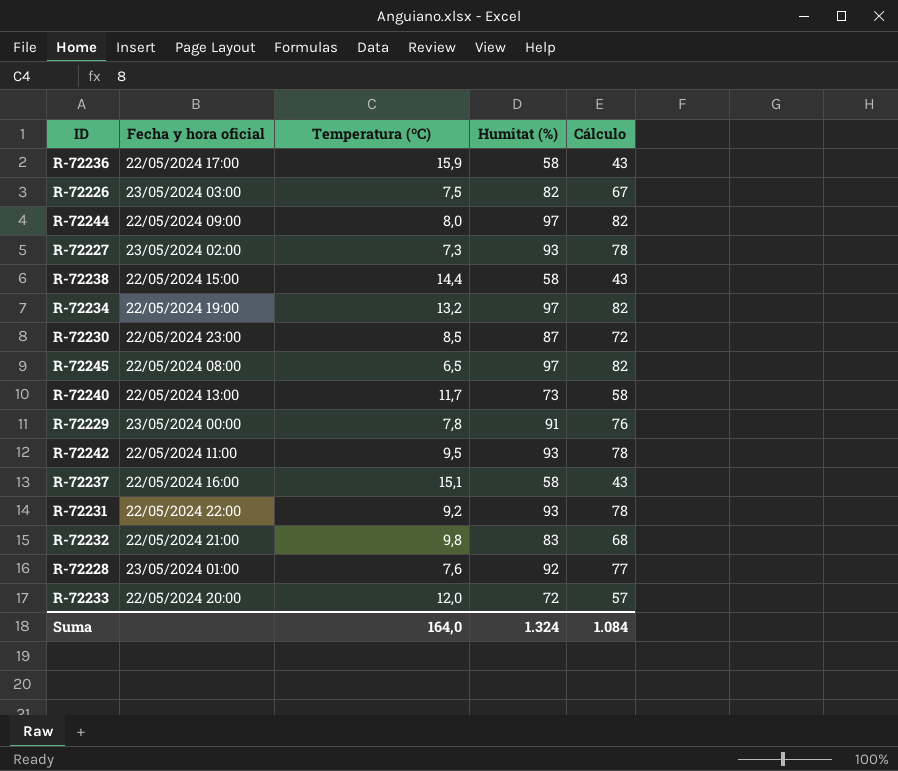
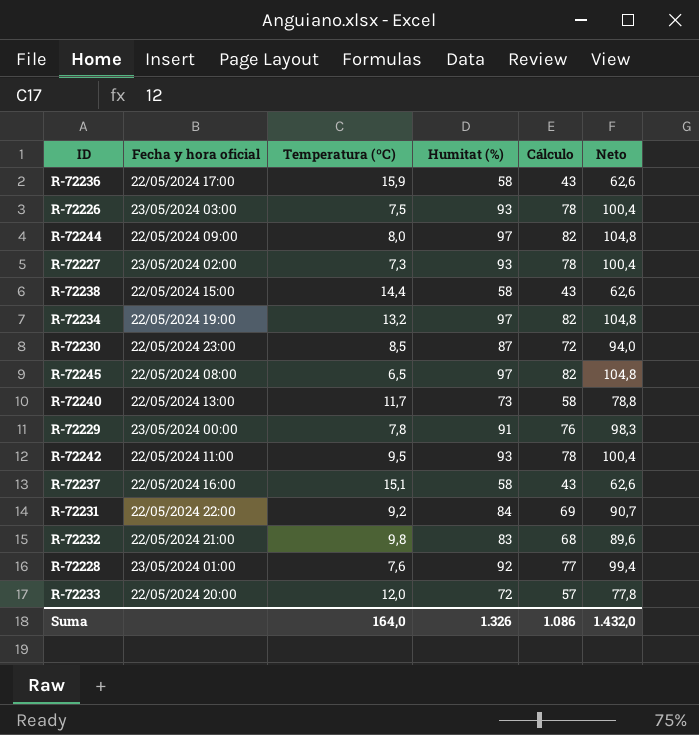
column Neto | formula: none -> [Humitat (%)] * 1,08
R-72226 | Humitat (%): 82 -> 93
R-72226 | Cálculo: 67 -> 78
R-72231 | Humitat (%): 93 -> 84
R-72231 | Cálculo: 78 -> 69
Suma | Humitat (%): 1.324 -> 1.326
Suma | Cálculo: 1.084 -> 1.086

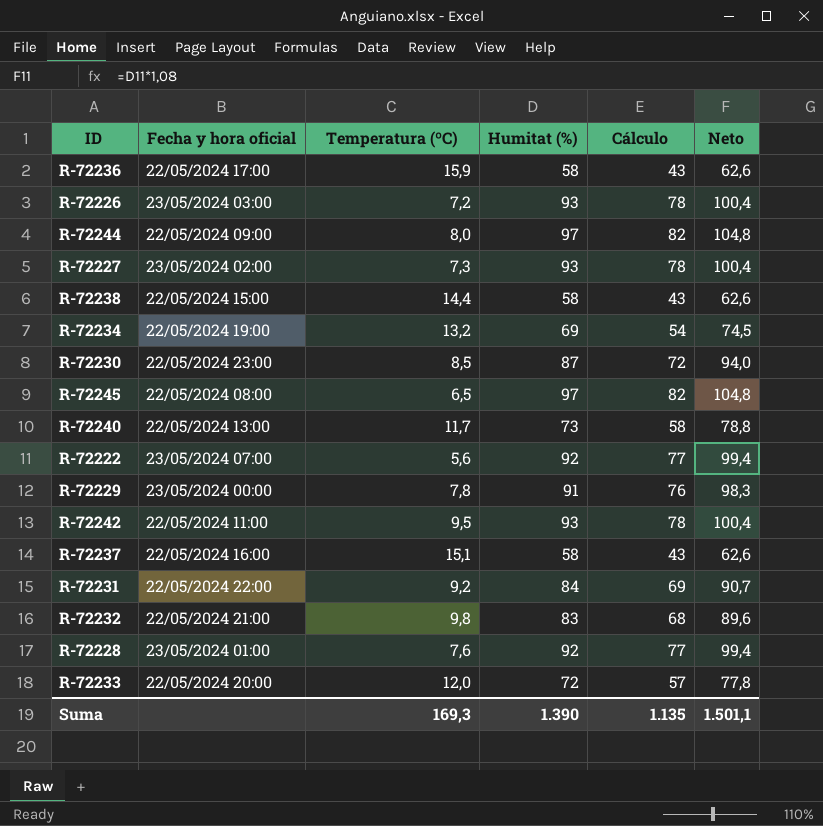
R-72226 | Temperatura (ºC): 7,5 -> 7,2
R-72234 | Humitat (%): 97 -> 69
R-72234 | Cálculo: 82 -> 54
R-72234 | Neto: 104,8 -> 74,5
row R-72222: none -> 23/05/2024 07:00 | 5,6 | 92 | 77 | 99,4
Suma | Temperatura (ºC): 164,0 -> 169,3
Suma | Humitat (%): 1.326 -> 1.390
Suma | Cálculo: 1.086 -> 1.135
Suma | Neto: 1.432,0 -> 1.501,1

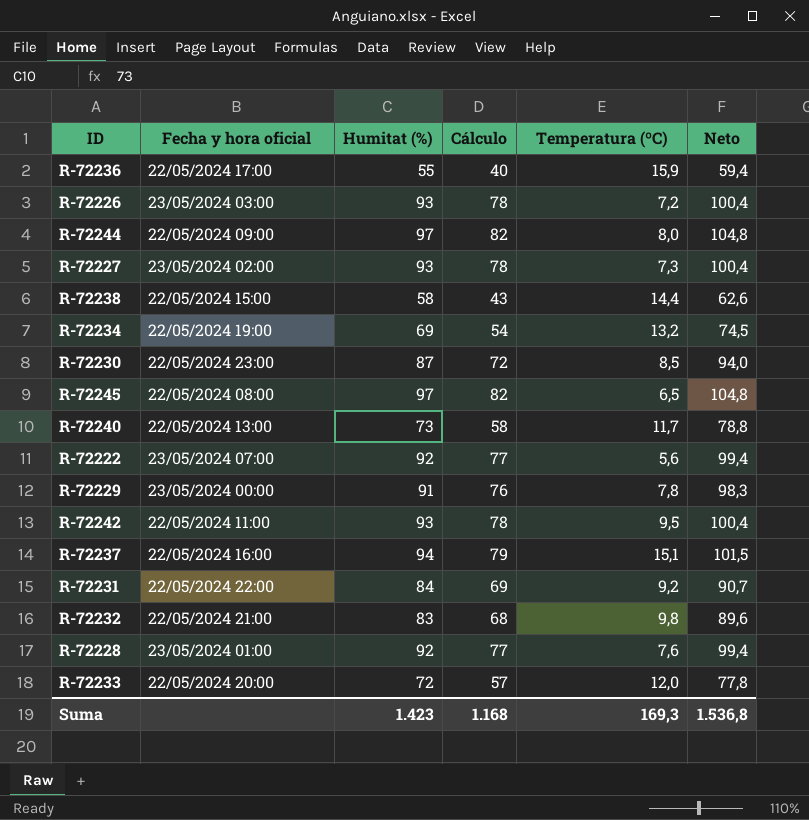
column Temperatura (ºC) | position: 3 -> 5
R-72236 | Humitat (%): 58 -> 55
R-72236 | Cálculo: 43 -> 40
R-72236 | Neto: 62,6 -> 59,4
R-72237 | Humitat (%): 58 -> 94
R-72237 | Cálculo: 43 -> 79
R-72237 | Neto: 62,6 -> 101,5
Suma | Humitat (%): 1.390 -> 1.423
Suma | Cálculo: 1.135 -> 1.168
Suma | Neto: 1.501,1 -> 1.536,8

